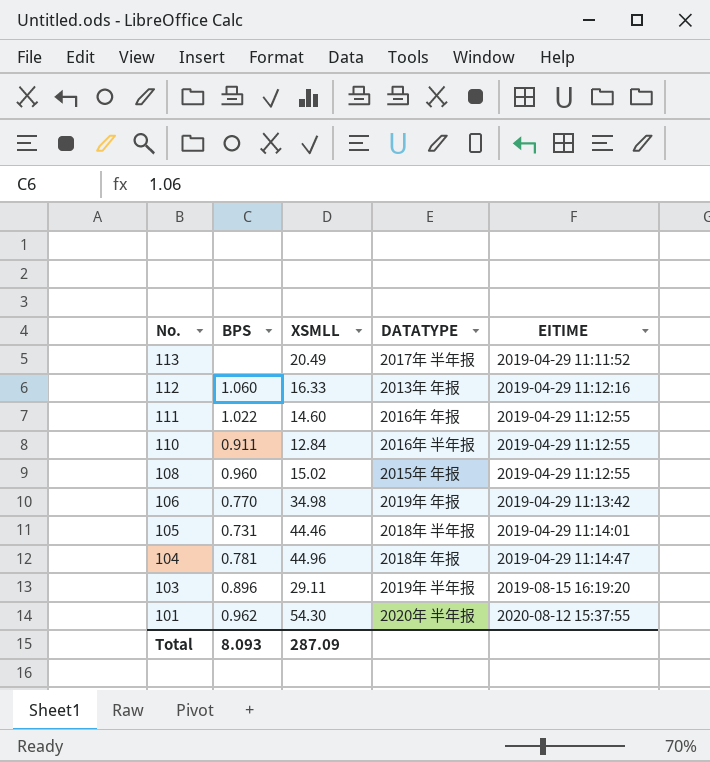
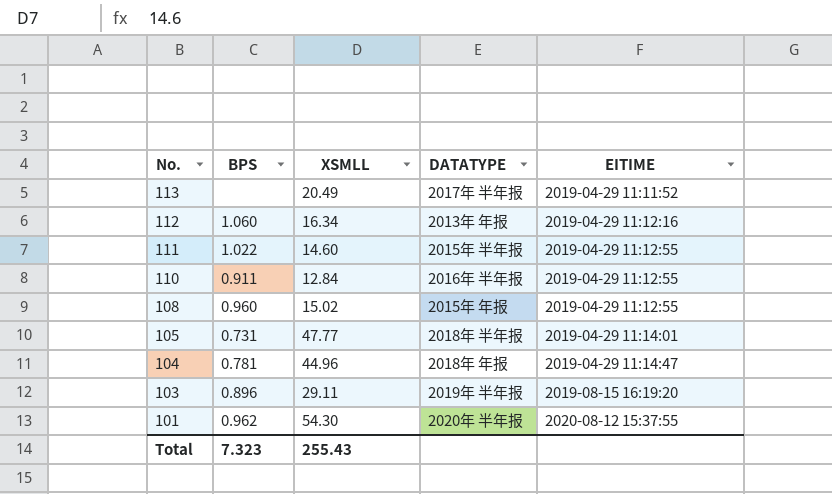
row 106: 0.770 | 34.98 | 2019年 年报 | 2019-04-29 11:13:42 -> none
112 | XSMLL: 16.33 -> 16.34
111 | DATATYPE: 2016年 年报 -> 2015年 半年报
105 | XSMLL: 44.46 -> 47.77
Total | BPS: 8.093 -> 7.323
Total | XSMLL: 287.09 -> 255.43

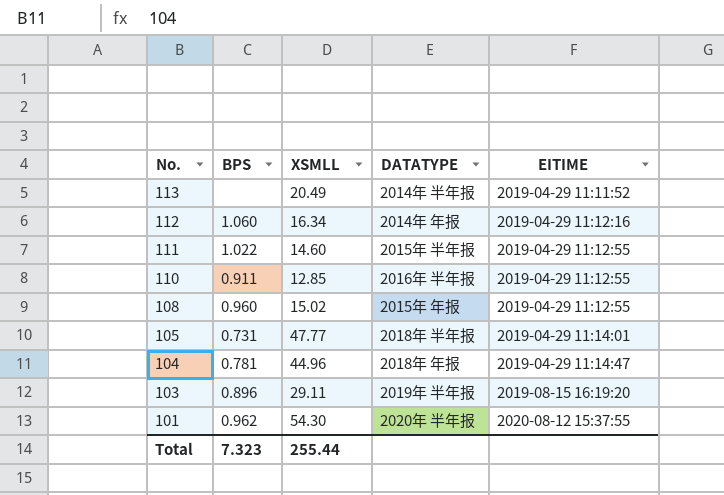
113 | DATATYPE: 2017年 半年报 -> 2014年 半年报
112 | DATATYPE: 2013年 年报 -> 2014年 年报
110 | XSMLL: 12.84 -> 12.85
Total | XSMLL: 255.43 -> 255.44

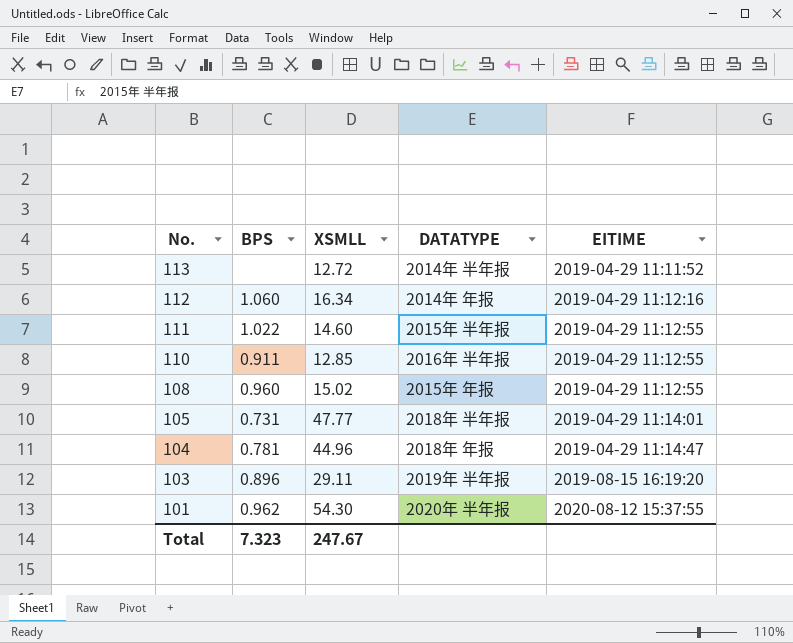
113 | XSMLL: 20.49 -> 12.72
Total | XSMLL: 255.44 -> 247.67

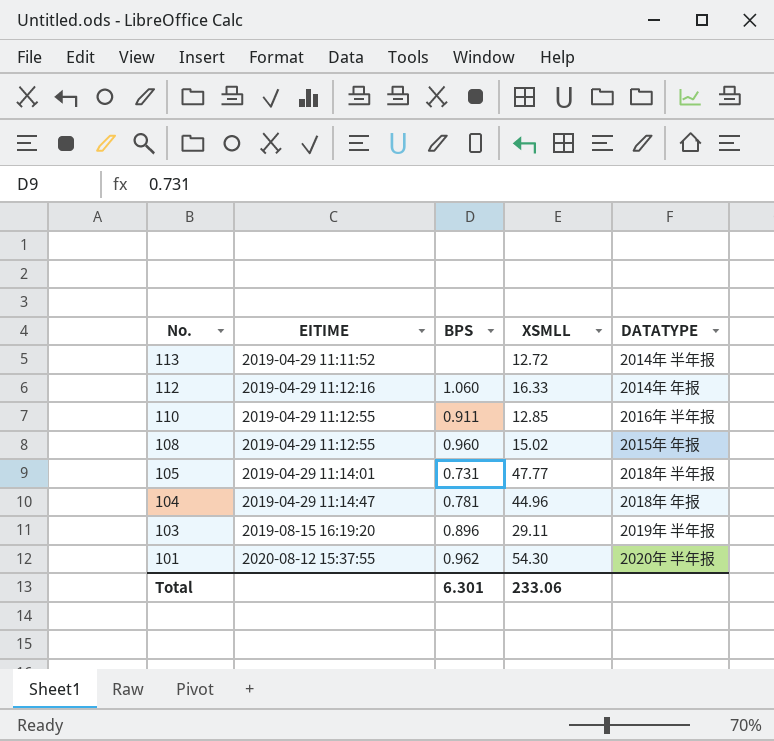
column EITIME | position: 5 -> 2
row 111: 1.022 | 14.60 | 2015年 半年报 | 2019-04-29 11:12:55 -> none
112 | XSMLL: 16.34 -> 16.33
Total | BPS: 7.323 -> 6.301
Total | XSMLL: 247.67 -> 233.06

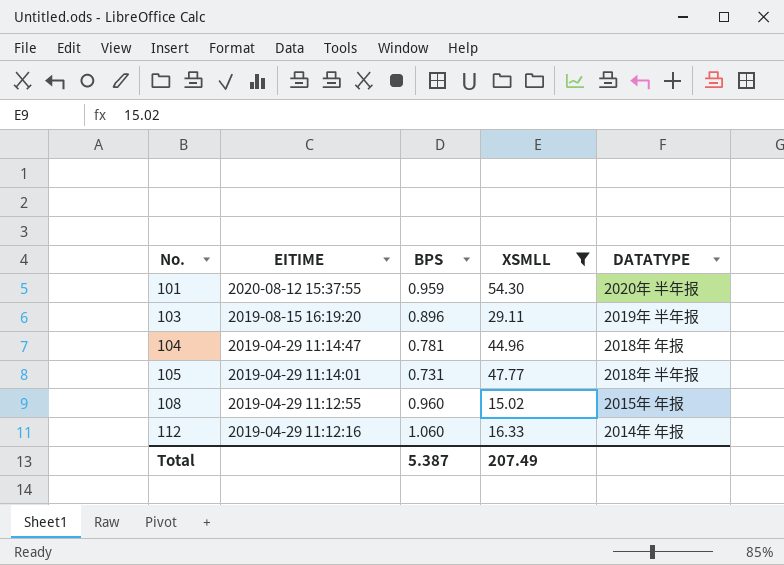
filter: none -> XSMLL >= 15.02
row order: No. descending -> No. ascending
101 | BPS: 0.962 -> 0.959
Total | BPS: 6.301 -> 5.387
Total | XSMLL: 233.06 -> 207.49

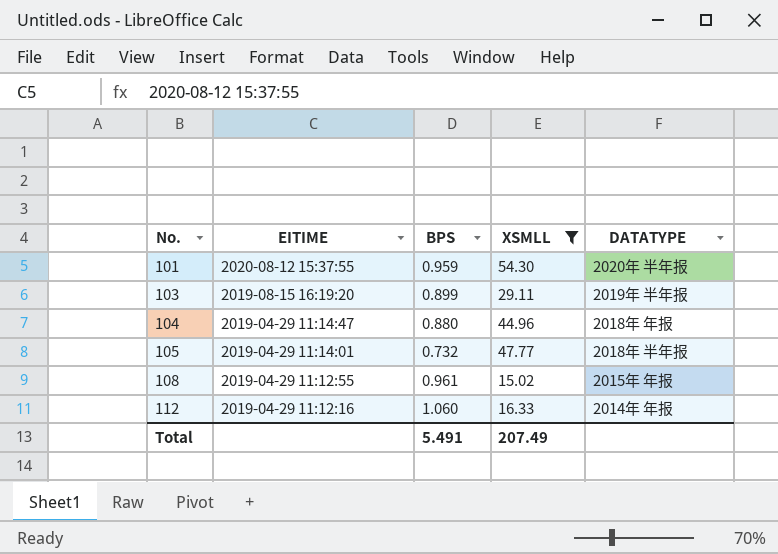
103 | BPS: 0.896 -> 0.899
104 | BPS: 0.781 -> 0.880
105 | BPS: 0.731 -> 0.732
108 | BPS: 0.960 -> 0.961
Total | BPS: 5.387 -> 5.491

